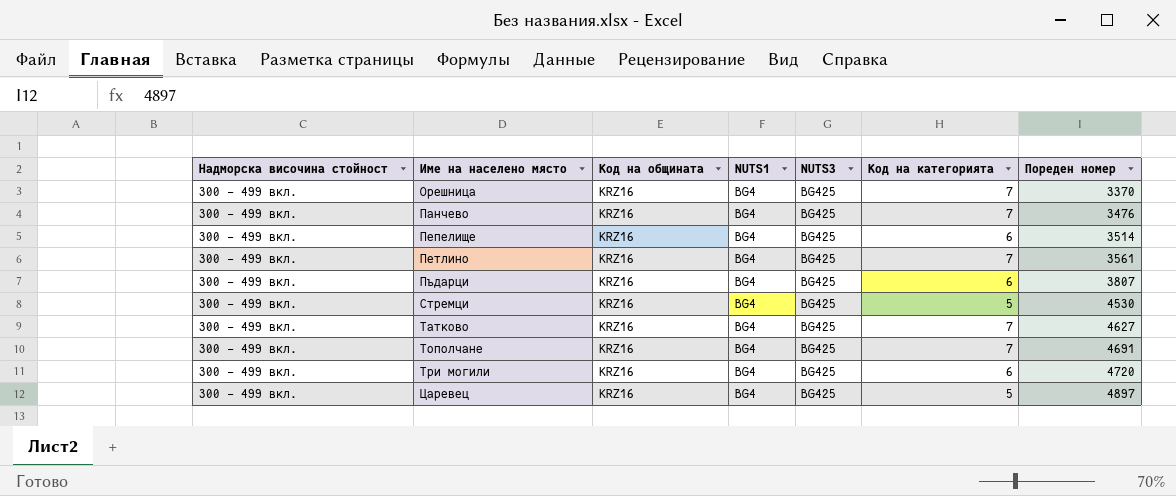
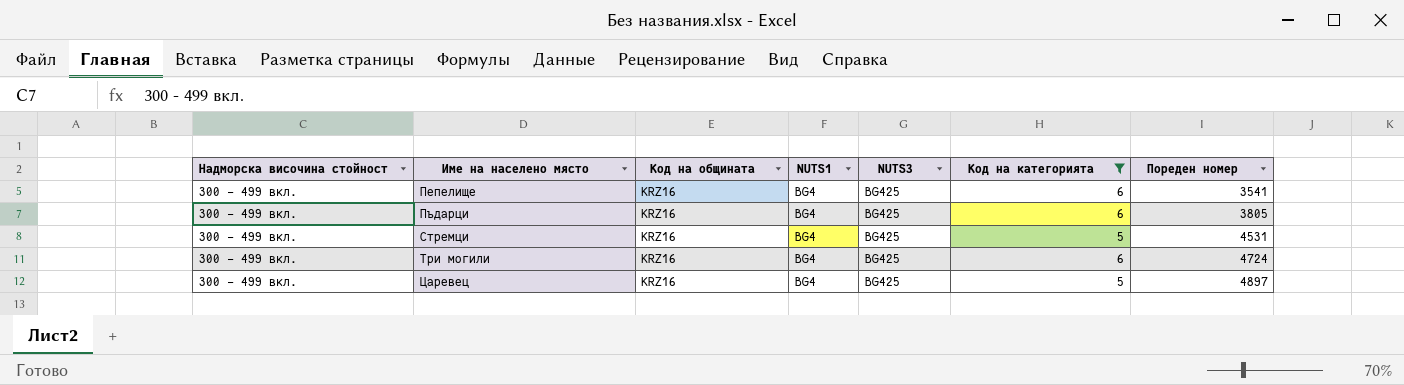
filter: none -> Код на категорията != 7
Пепелище | Пореден номер: 3514 -> 3541
Пъдарци | Пореден номер: 3807 -> 3805
Стремци | Пореден номер: 4530 -> 4531
Три могили | Пореден номер: 4720 -> 4724

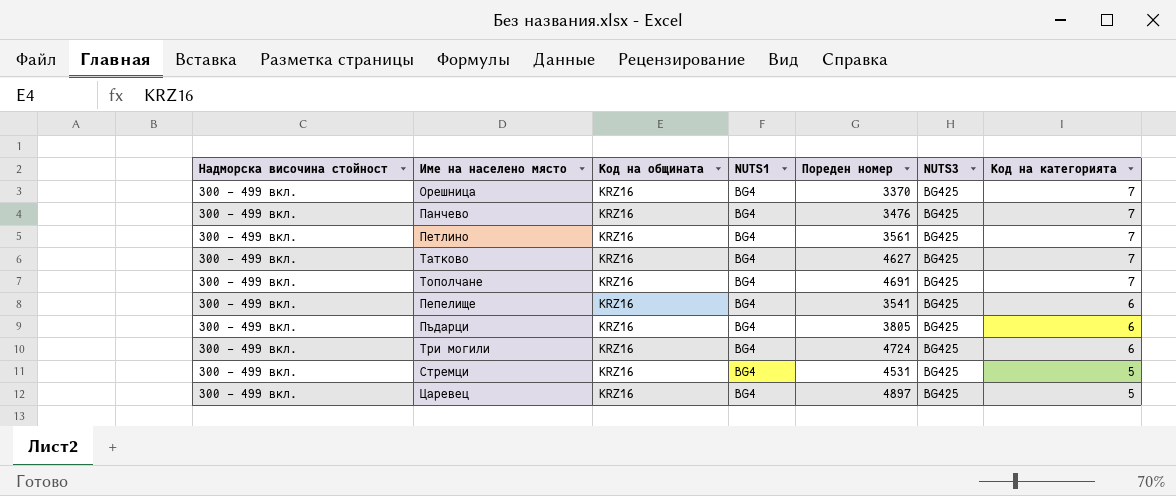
filter: Код на категорията != 7 -> none
row order: Име на населено място ascending -> Код на категорията descending
column Пореден номер | position: 7 -> 5

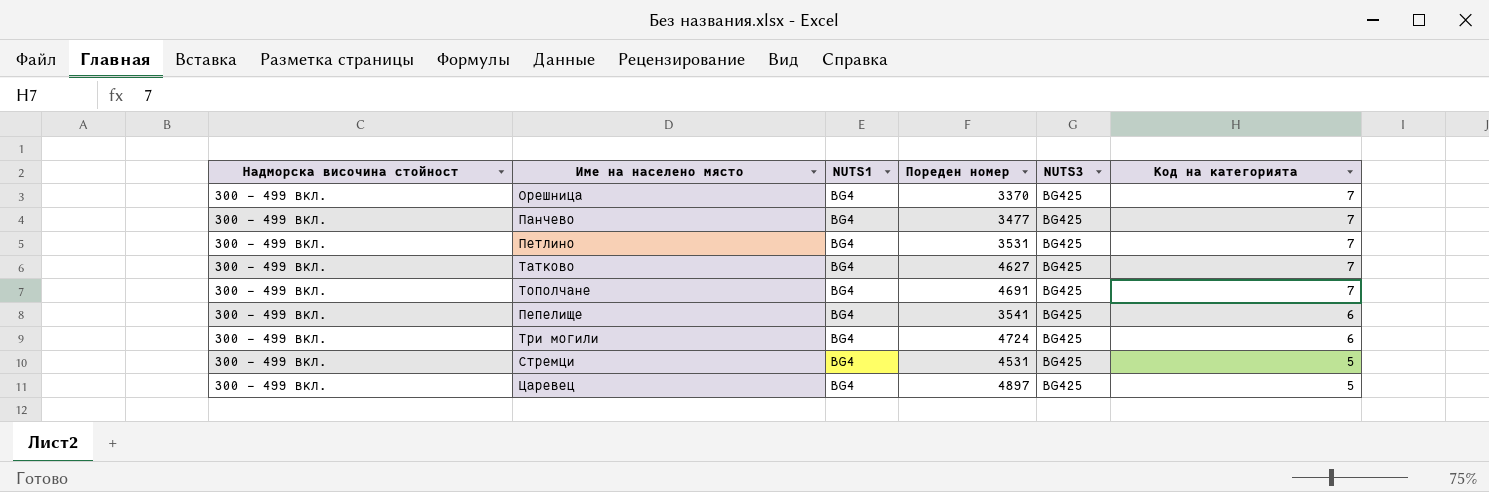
column Код на общината | position: 3 -> none
row Пъдарци: 300 - 499 вкл. | KRZ16 | BG4 | 3805 | BG425 | 6 -> none
Панчево | Пореден номер: 3476 -> 3477
Петлино | Пореден номер: 3561 -> 3531

